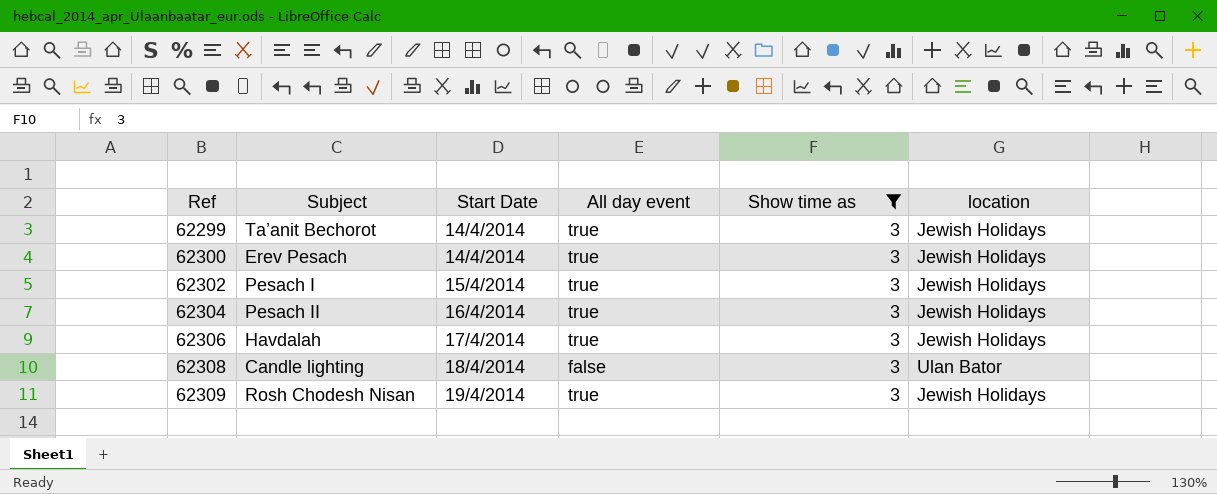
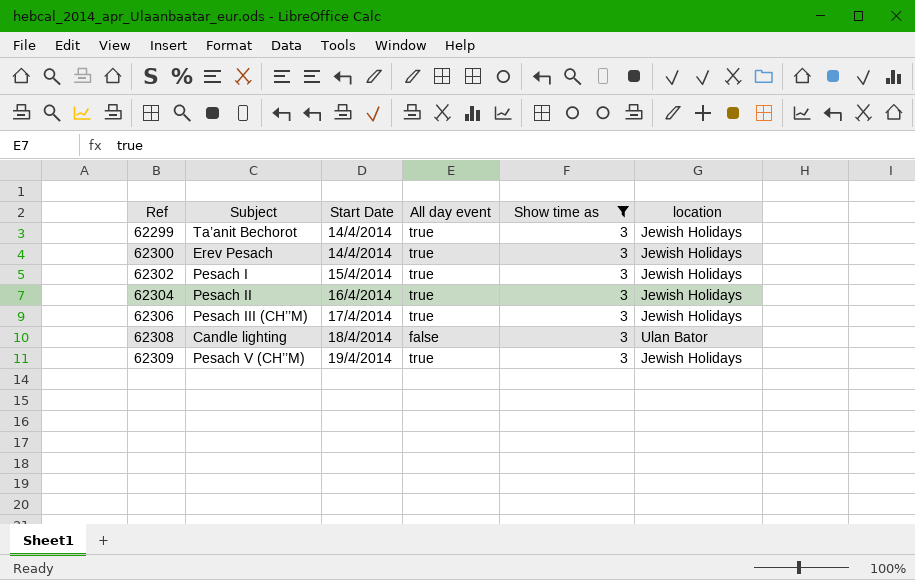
62306 | Subject: Havdalah -> Pesach III (CH’’M)
62309 | Subject: Rosh Chodesh Nisan -> Pesach V (CH’’M)

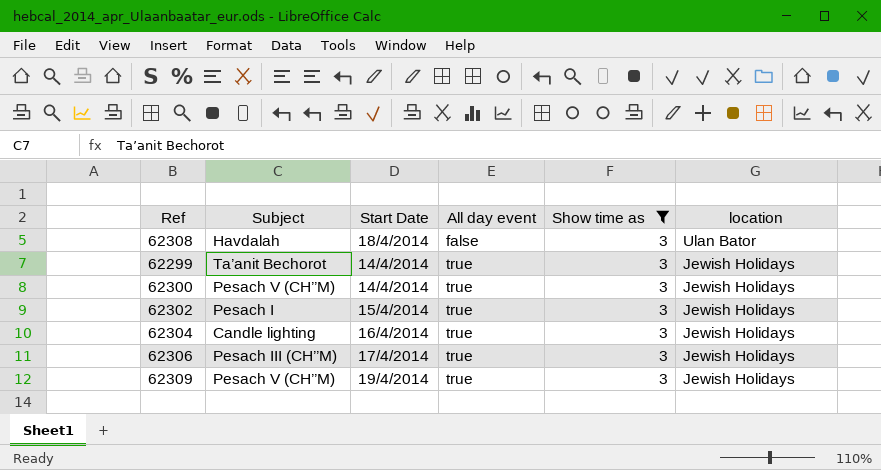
row order: Ref ascending -> All day event ascending
62308 | Subject: Candle lighting -> Havdalah
62300 | Subject: Erev Pesach -> Pesach V (CH’’M)
62304 | Subject: Pesach II -> Candle lighting

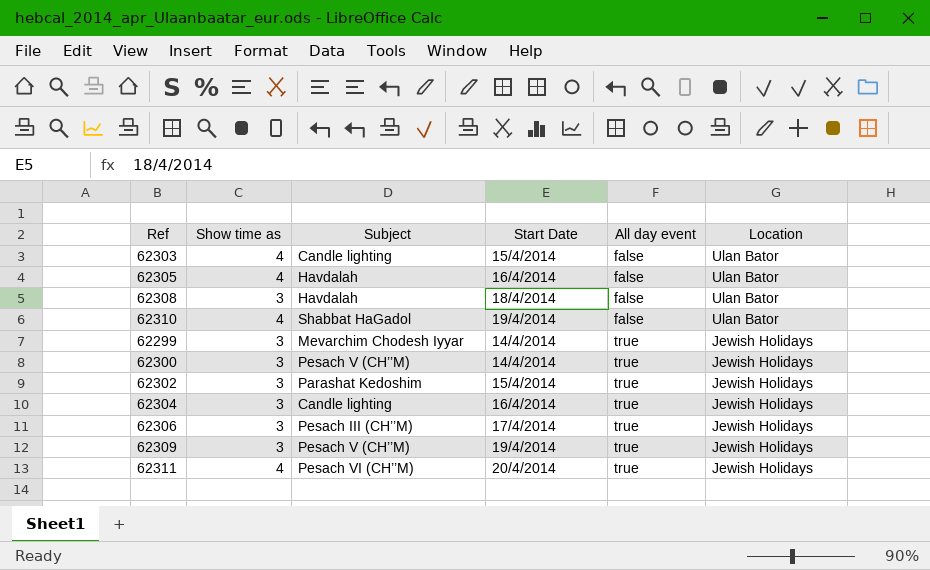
filter: Show time as = 3 -> none
column Show time as | position: 5 -> 2
column name: location -> Location
62299 | Subject: Ta’anit Bechorot -> Mevarchim Chodesh Iyyar
62302 | Subject: Pesach I -> Parashat Kedoshim

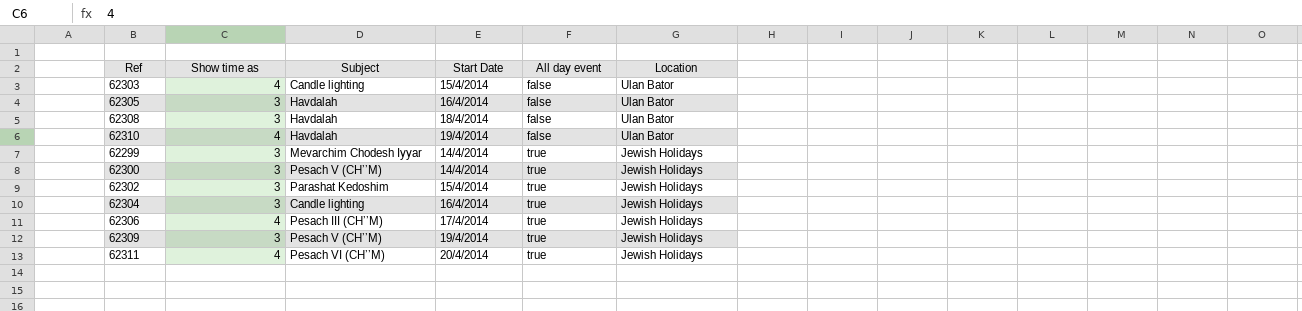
62305 | Show time as: 4 -> 3
62310 | Subject: Shabbat HaGadol -> Havdalah
62306 | Show time as: 3 -> 4

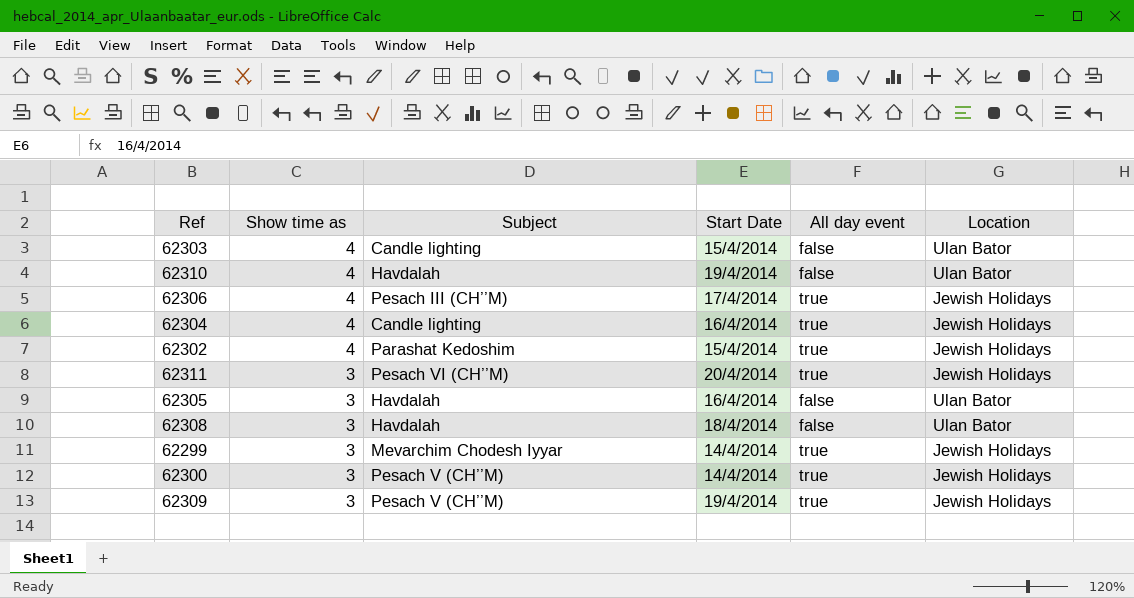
row order: All day event ascending -> Show time as descending
62304 | Show time as: 3 -> 4
62302 | Show time as: 3 -> 4
62311 | Show time as: 4 -> 3

